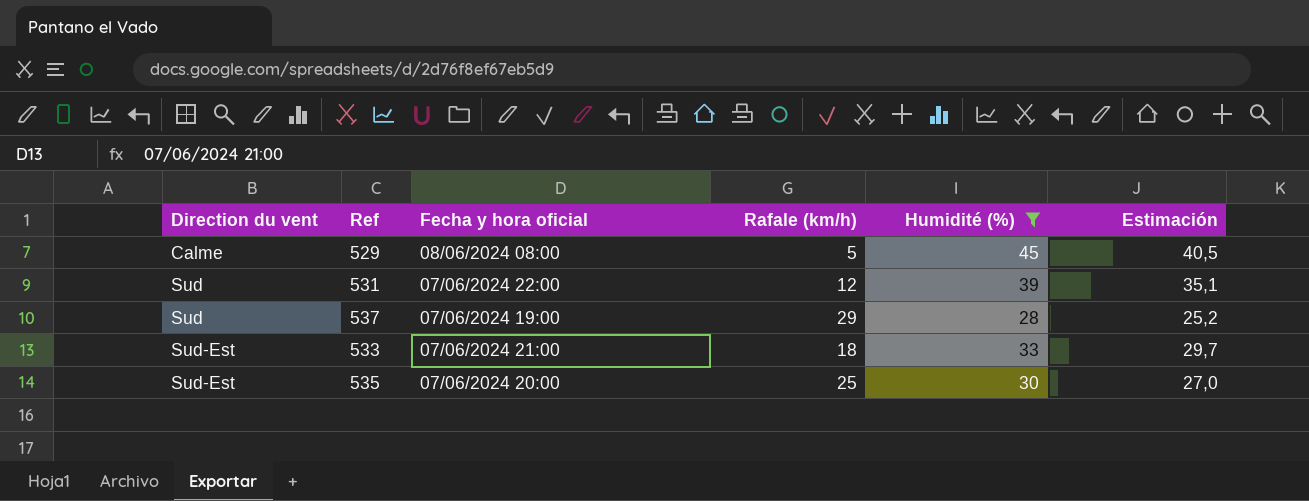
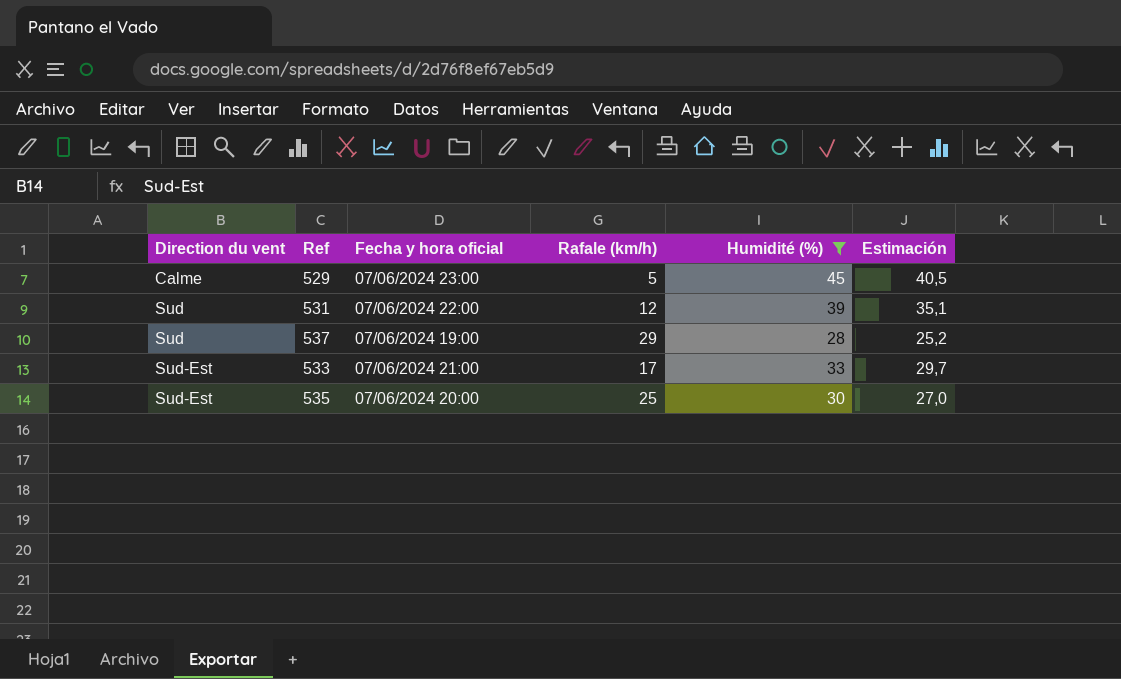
529 | Fecha y hora oficial: 08/06/2024 08:00 -> 07/06/2024 23:00
533 | Rafale (km/h): 18 -> 17

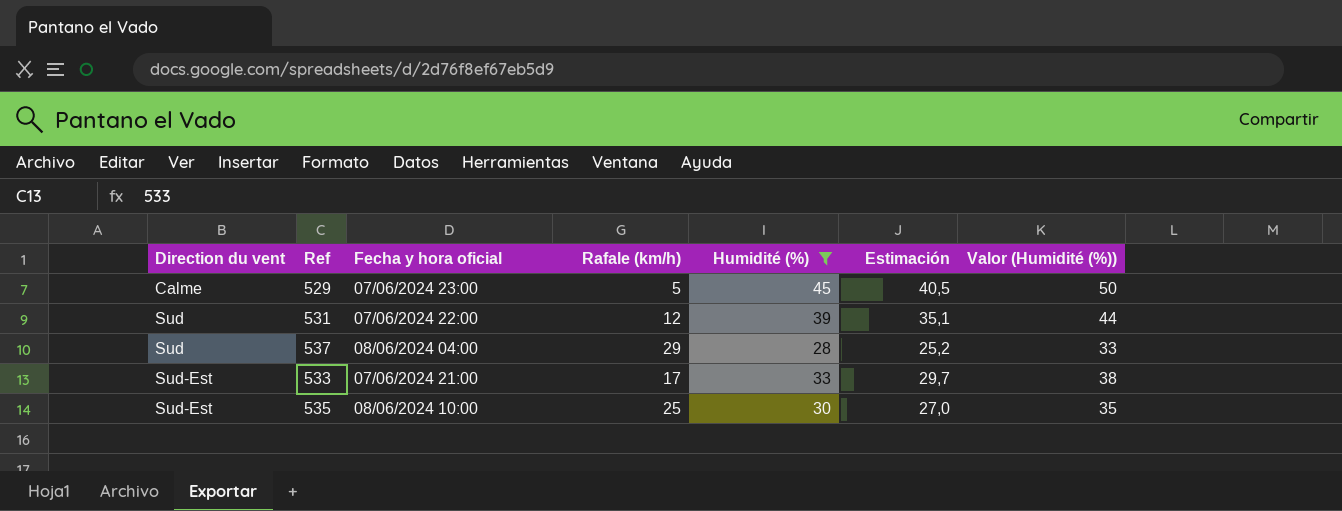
column Valor (Humidité (%)) | formula: none -> [Humidité (%)] + 5
537 | Fecha y hora oficial: 07/06/2024 19:00 -> 08/06/2024 04:00
535 | Fecha y hora oficial: 07/06/2024 20:00 -> 08/06/2024 10:00

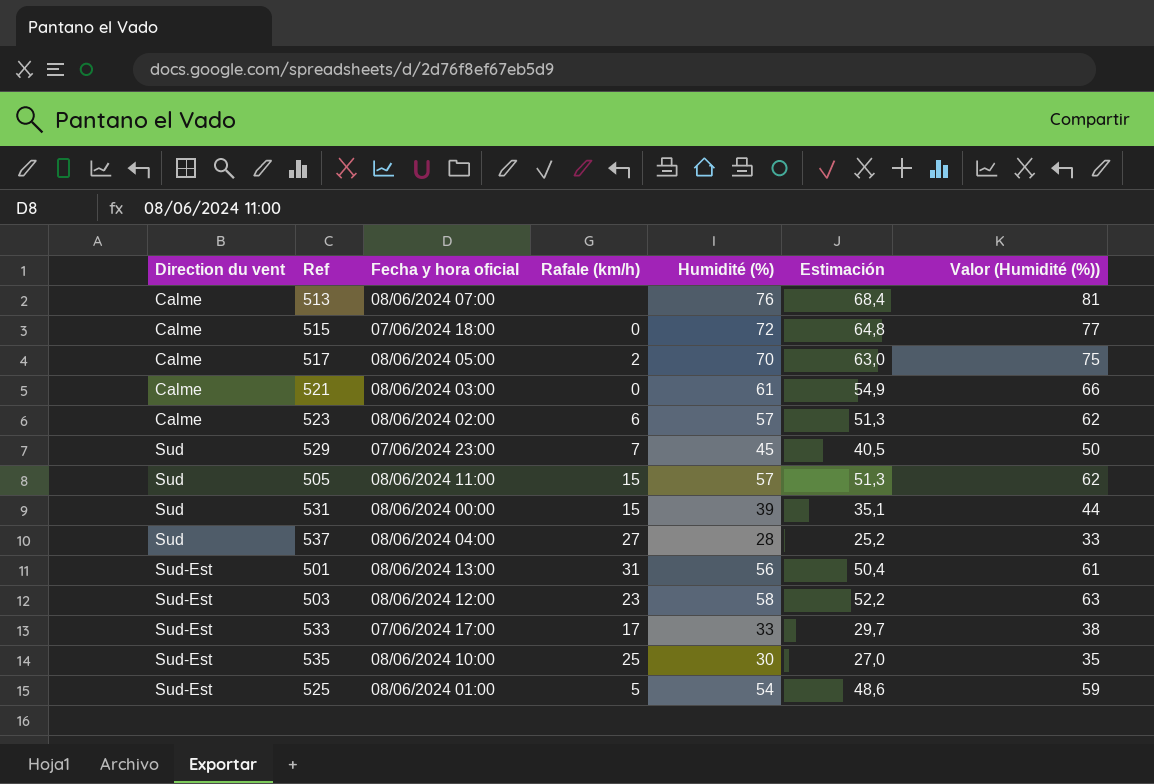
filter: Humidité (%) <= 45 -> none
529 | Direction du vent: Calme -> Sud
529 | Rafale (km/h): 5 -> 7
531 | Fecha y hora oficial: 07/06/2024 22:00 -> 08/06/2024 00:00
531 | Rafale (km/h): 12 -> 15
537 | Rafale (km/h): 29 -> 27
533 | Fecha y hora oficial: 07/06/2024 21:00 -> 07/06/2024 17:00

